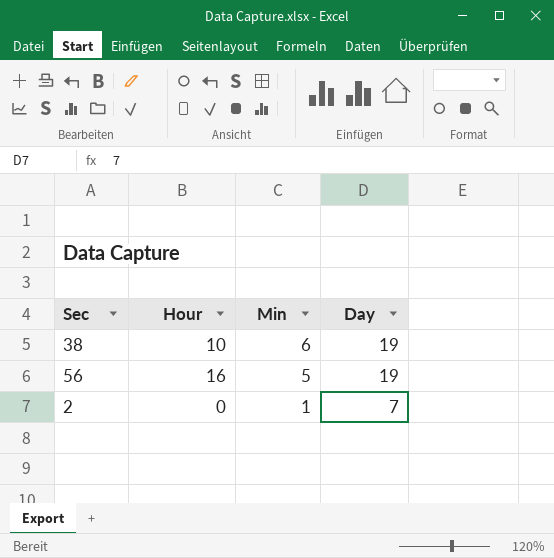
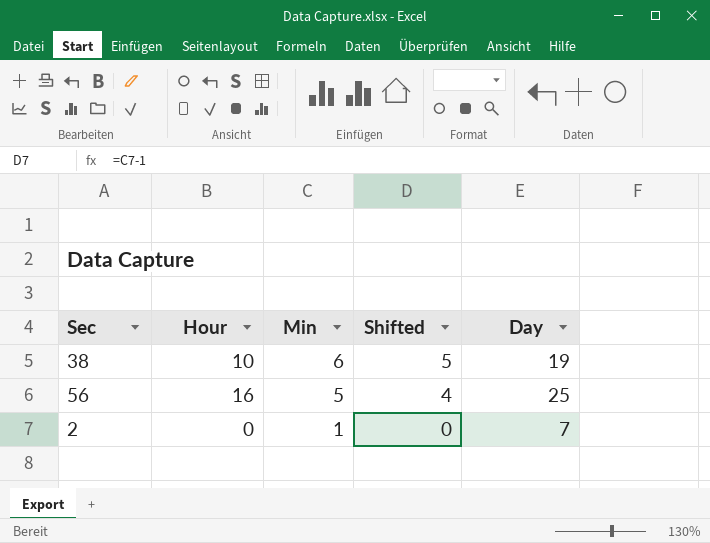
column Shifted | formula: none -> [Min] - 1
56 | Day: 19 -> 25

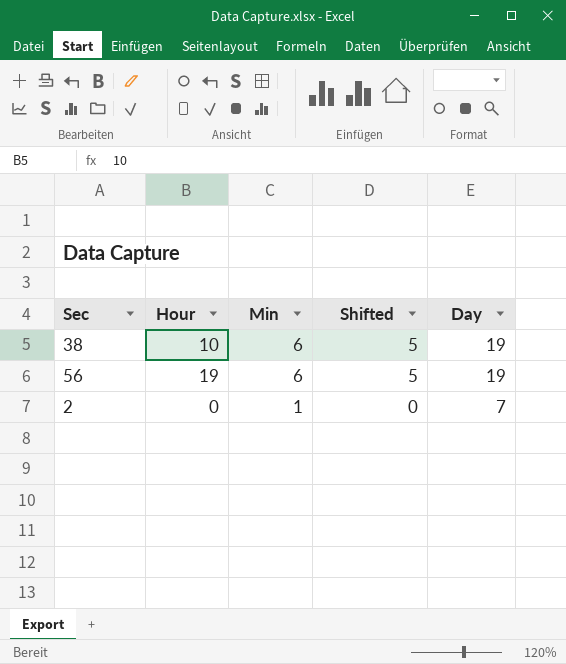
56 | Hour: 16 -> 19
56 | Min: 5 -> 6
56 | Shifted: 4 -> 5
56 | Day: 25 -> 19

